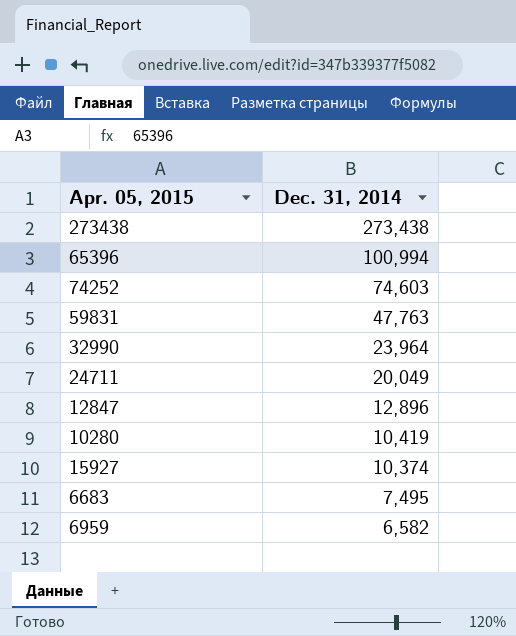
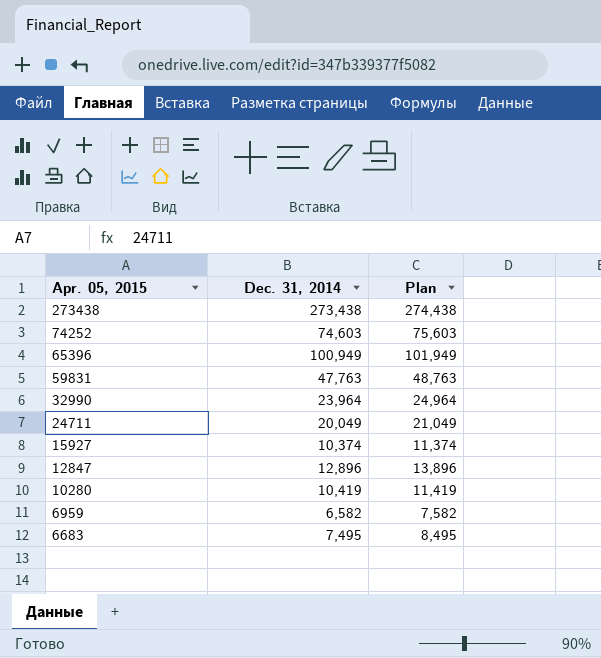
row order: Dec. 31, 2014 descending -> Apr. 05, 2015 descending
column Plan | formula: none -> [Dec. 31, 2014] + 1000
65396 | Dec. 31, 2014: 100,994 -> 100,949

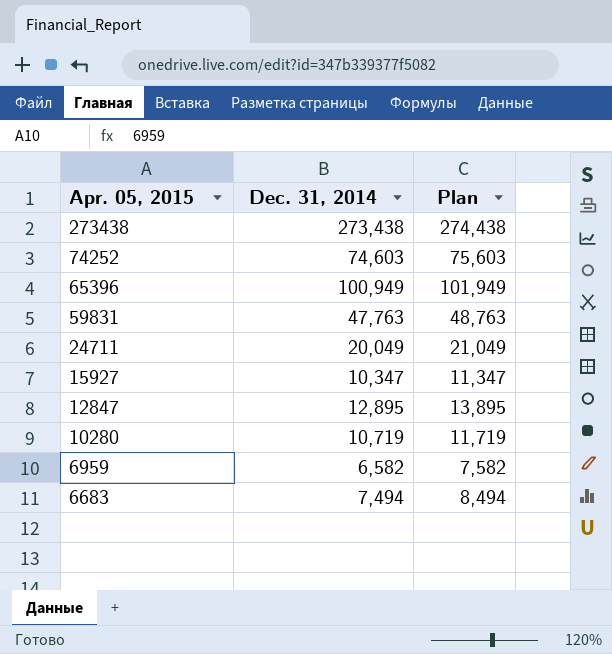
row 32990: 23,964 | 24,964 -> none
15927 | Dec. 31, 2014: 10,374 -> 10,347
15927 | Plan: 11,374 -> 11,347
12847 | Dec. 31, 2014: 12,896 -> 12,895
12847 | Plan: 13,896 -> 13,895
10280 | Dec. 31, 2014: 10,419 -> 10,719
10280 | Plan: 11,419 -> 11,719
6683 | Dec. 31, 2014: 7,495 -> 7,494
6683 | Plan: 8,495 -> 8,494

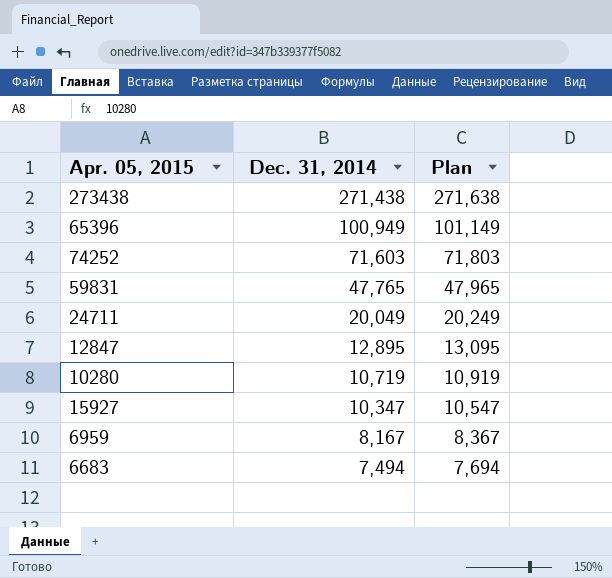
row order: Apr. 05, 2015 descending -> Dec. 31, 2014 descending
column Plan | formula: [Dec. 31, 2014] + 1000 -> [Dec. 31, 2014] + 200
273438 | Dec. 31, 2014: 273,438 -> 271,438
74252 | Dec. 31, 2014: 74,603 -> 71,603
59831 | Dec. 31, 2014: 47,763 -> 47,765
6959 | Dec. 31, 2014: 6,582 -> 8,167

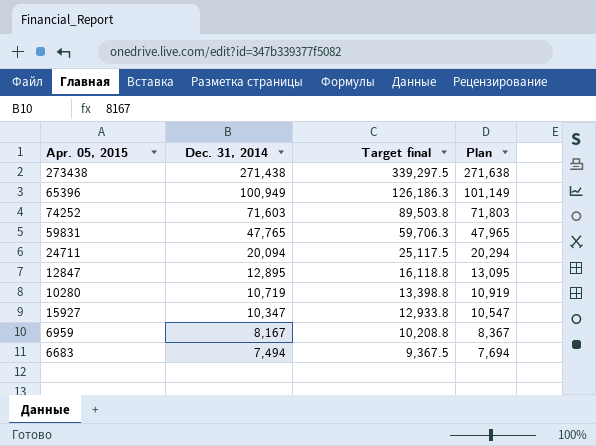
column Target final | formula: none -> [Dec. 31, 2014] * 1.25
24711 | Dec. 31, 2014: 20,049 -> 20,094
24711 | Plan: 20,249 -> 20,294

